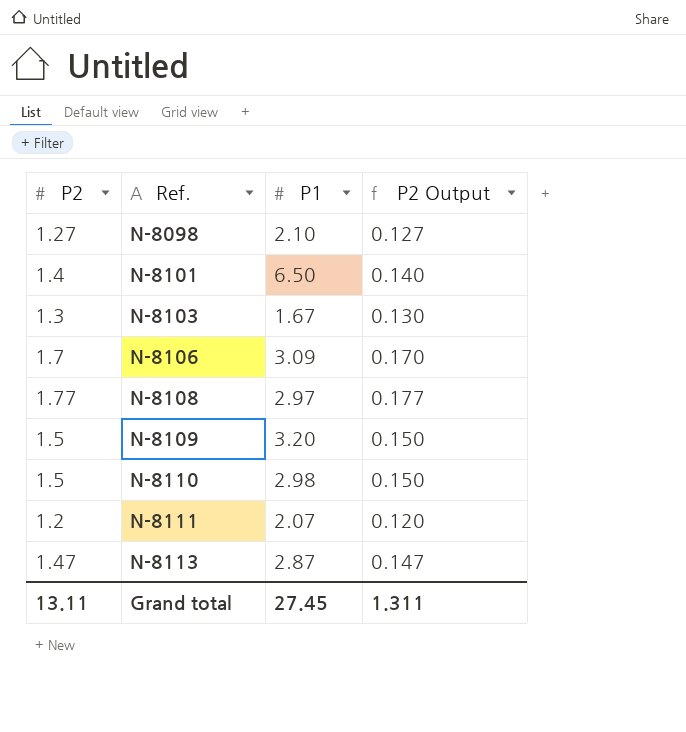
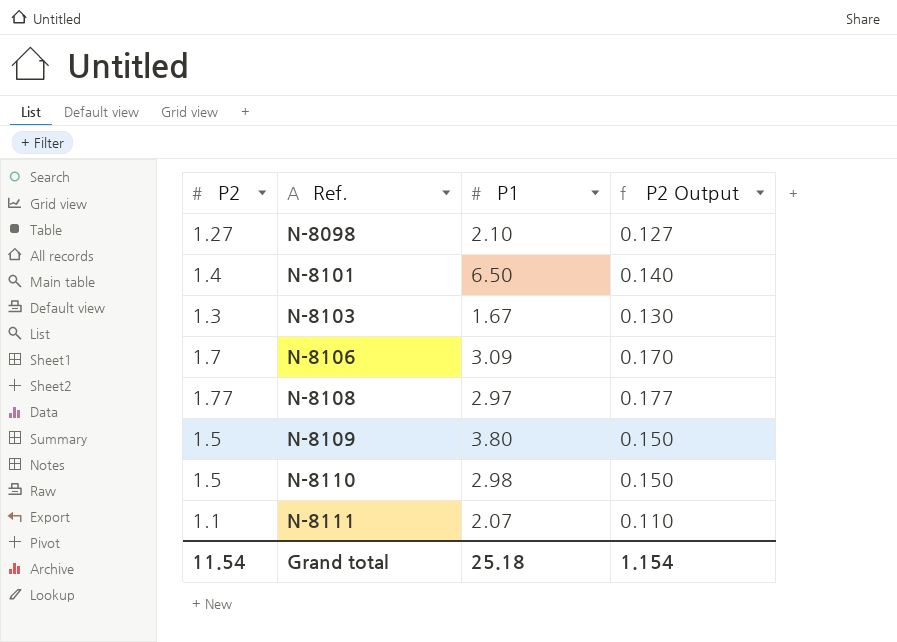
row N-8113: 1.47 | 2.87 | 0.147 -> none
N-8109 | P1: 3.20 -> 3.80
N-8111 | P2: 1.2 -> 1.1
N-8111 | P2 Output: 0.120 -> 0.110
Grand total | P2: 13.11 -> 11.54
Grand total | P1: 27.45 -> 25.18
Grand total | P2 Output: 1.311 -> 1.154

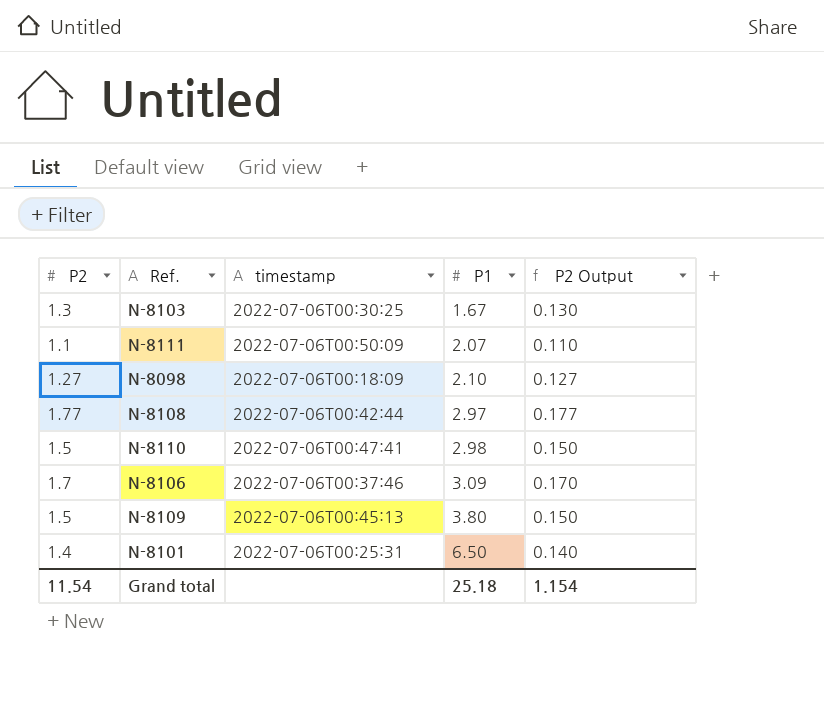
row order: Ref. ascending -> P1 ascending
column timestamp | position: none -> 3

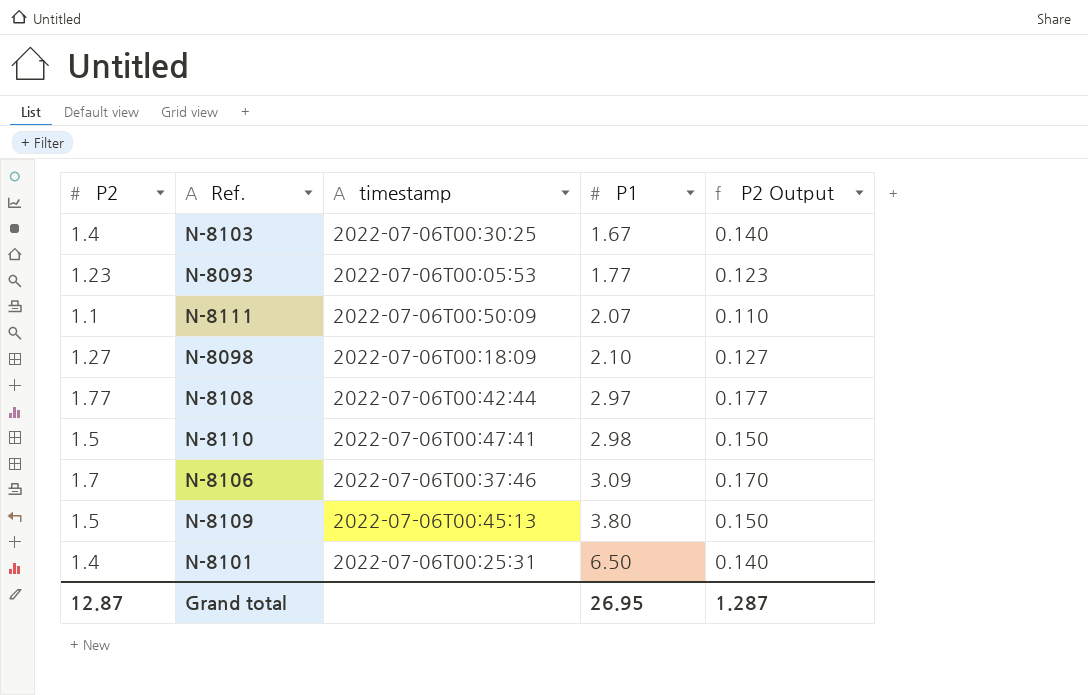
N-8103 | P2: 1.3 -> 1.4
N-8103 | P2 Output: 0.130 -> 0.140
row N-8093: none -> 1.23 | 2022-07-06T00:05:53 | 1.77 | 0.123
Grand total | P2: 11.54 -> 12.87
Grand total | P1: 25.18 -> 26.95
Grand total | P2 Output: 1.154 -> 1.287

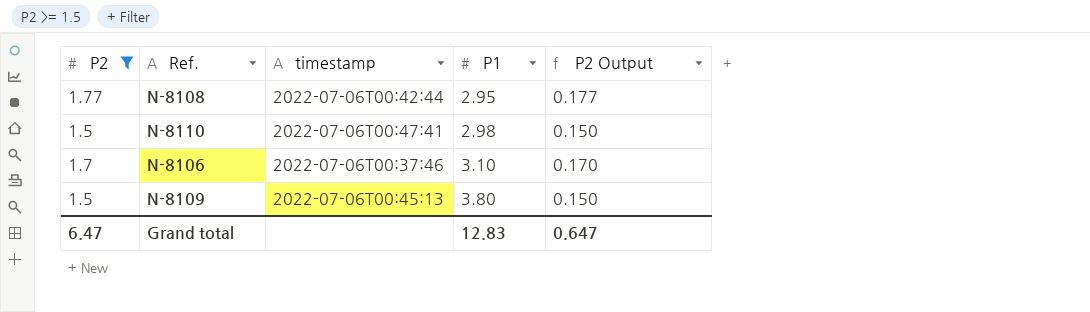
filter: none -> P2 >= 1.5
N-8108 | P1: 2.97 -> 2.95
N-8106 | P1: 3.09 -> 3.10
Grand total | P2: 12.87 -> 6.47
Grand total | P1: 26.95 -> 12.83
Grand total | P2 Output: 1.287 -> 0.647

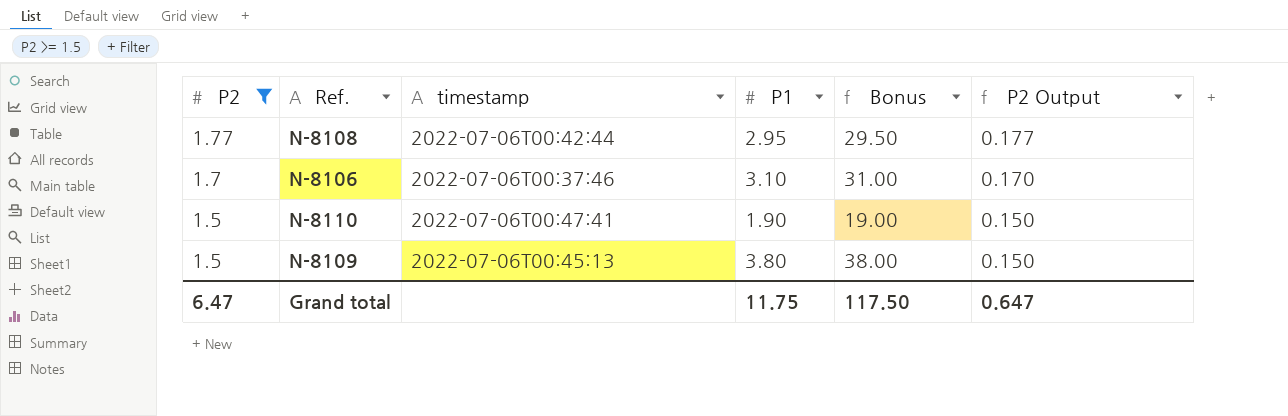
row order: P1 ascending -> P2 descending
column Bonus | formula: none -> [P1] * 10
N-8110 | P1: 2.98 -> 1.90
Grand total | P1: 12.83 -> 11.75

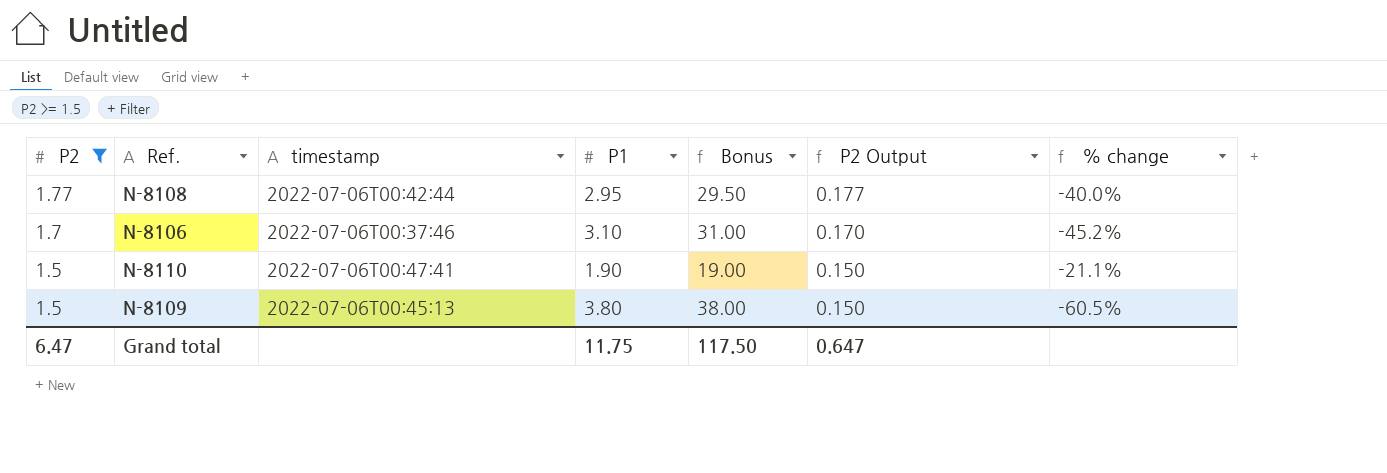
column % change | formula: none -> ([P2] - [P1]) / [P1]

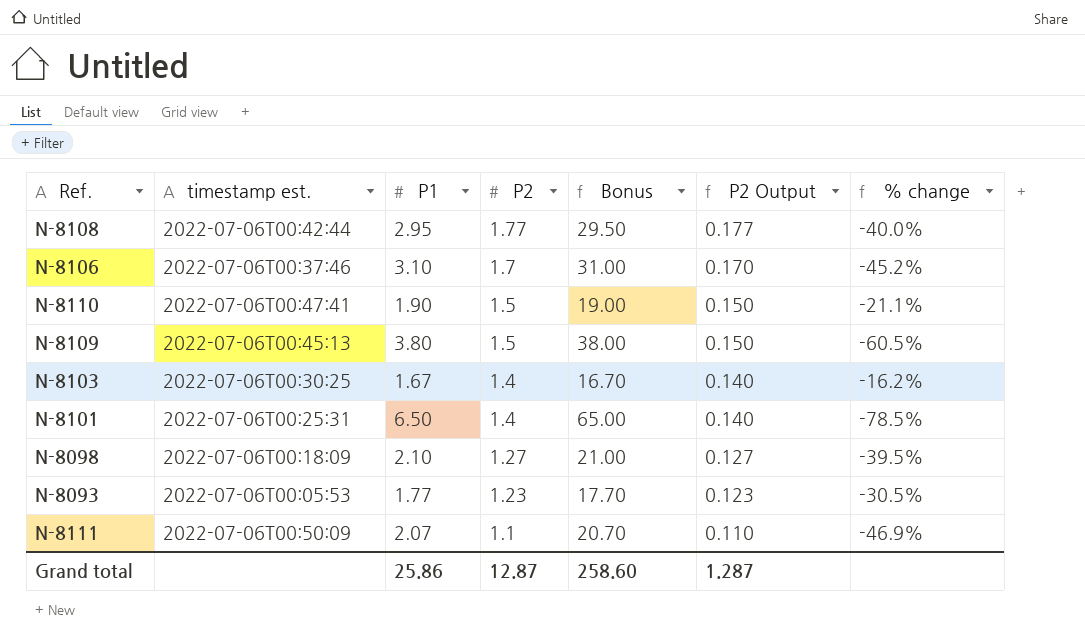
filter: P2 >= 1.5 -> none
column name: timestamp -> timestamp est.
column P2 | position: 1 -> 4
Grand total | P1: 11.75 -> 25.86
Grand total | P2: 6.47 -> 12.87
Grand total | Bonus: 117.50 -> 258.60
Grand total | P2 Output: 0.647 -> 1.287

